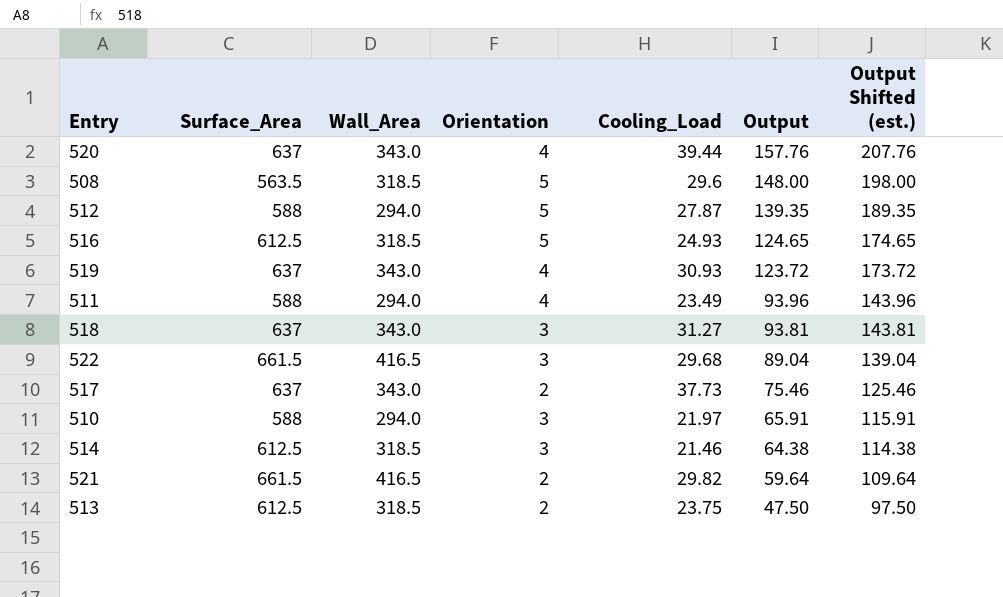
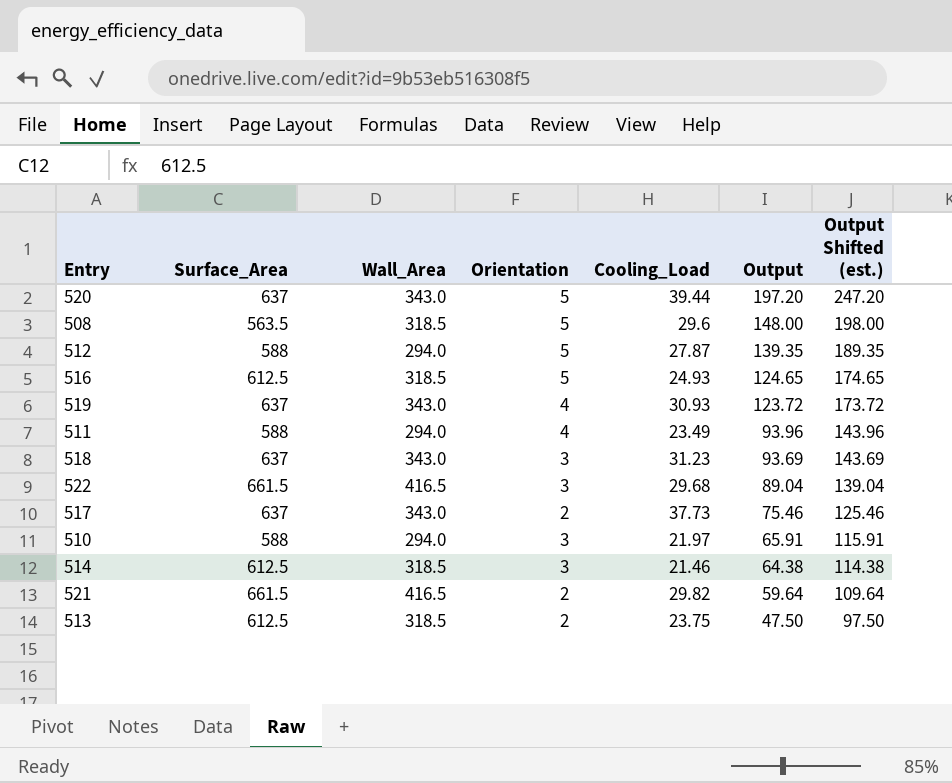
520 | Orientation: 4 -> 5
520 | Output: 157.76 -> 197.20
520 | Output Shifted (est.): 207.76 -> 247.20
518 | Cooling_Load: 31.27 -> 31.23
518 | Output: 93.81 -> 93.69
518 | Output Shifted (est.): 143.81 -> 143.69

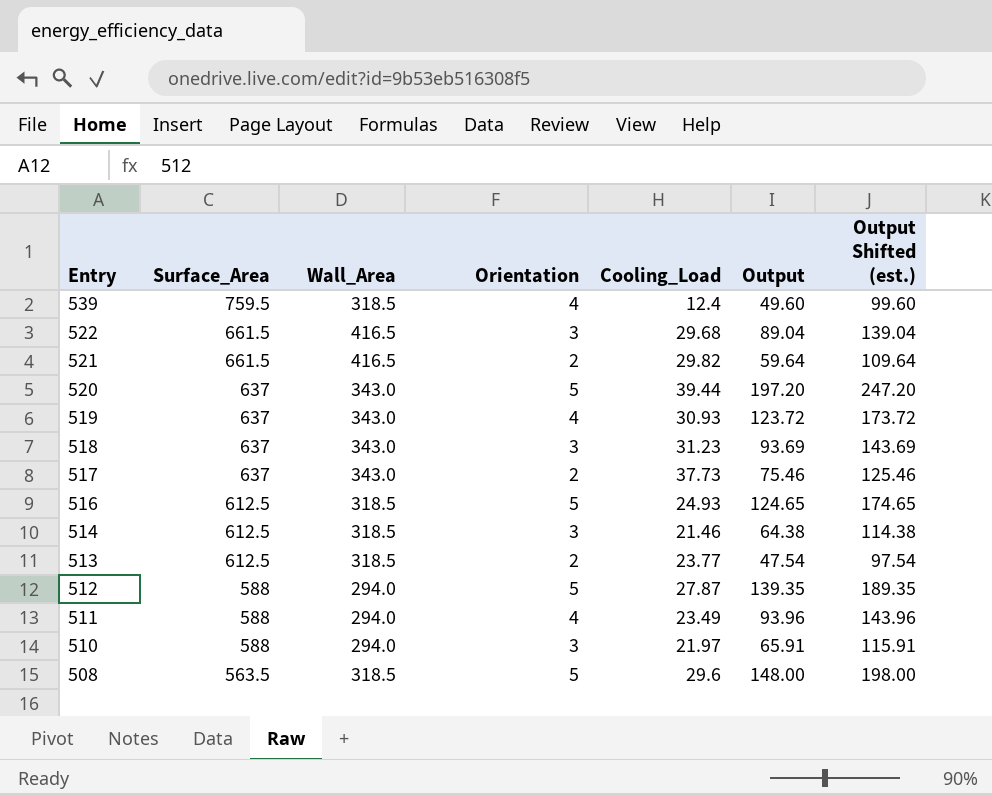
row order: Output descending -> Entry descending
row 539: none -> 759.5 | 318.5 | 4 | 12.4 | 49.60 | 99.60
513 | Cooling_Load: 23.75 -> 23.77
513 | Output: 47.50 -> 47.54
513 | Output Shifted (est.): 97.50 -> 97.54

